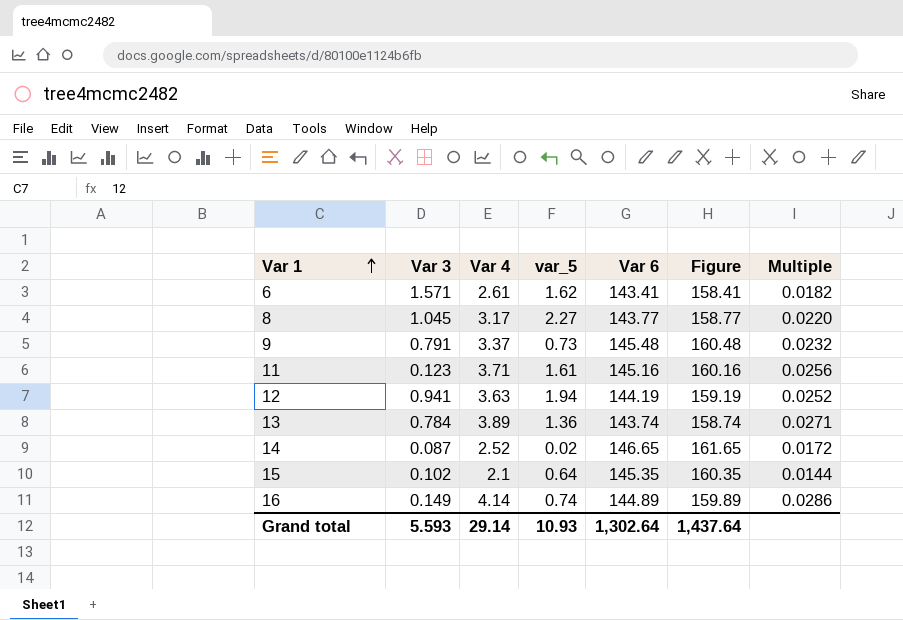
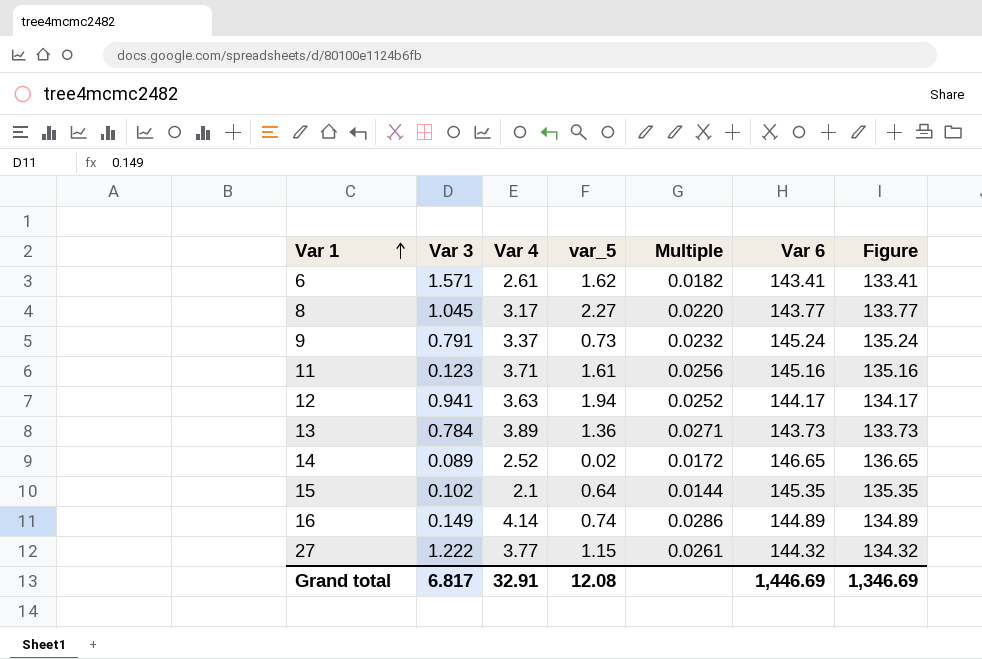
column Multiple | position: 7 -> 5
column Figure | formula: [Var 6] + 15 -> [Var 6] - 10
9 | Var 6: 145.48 -> 145.24
12 | Var 6: 144.19 -> 144.17
13 | Var 6: 143.74 -> 143.73
14 | Var 3: 0.087 -> 0.089
row 27: none -> 1.222 | 3.77 | 1.15 | 0.0261 | 144.32 | 134.32
Grand total | Var 3: 5.593 -> 6.817
Grand total | Var 4: 29.14 -> 32.91
Grand total | var_5: 10.93 -> 12.08
Grand total | Var 6: 1,302.64 -> 1,446.69
Grand total | Figure: 1,437.64 -> 1,346.69

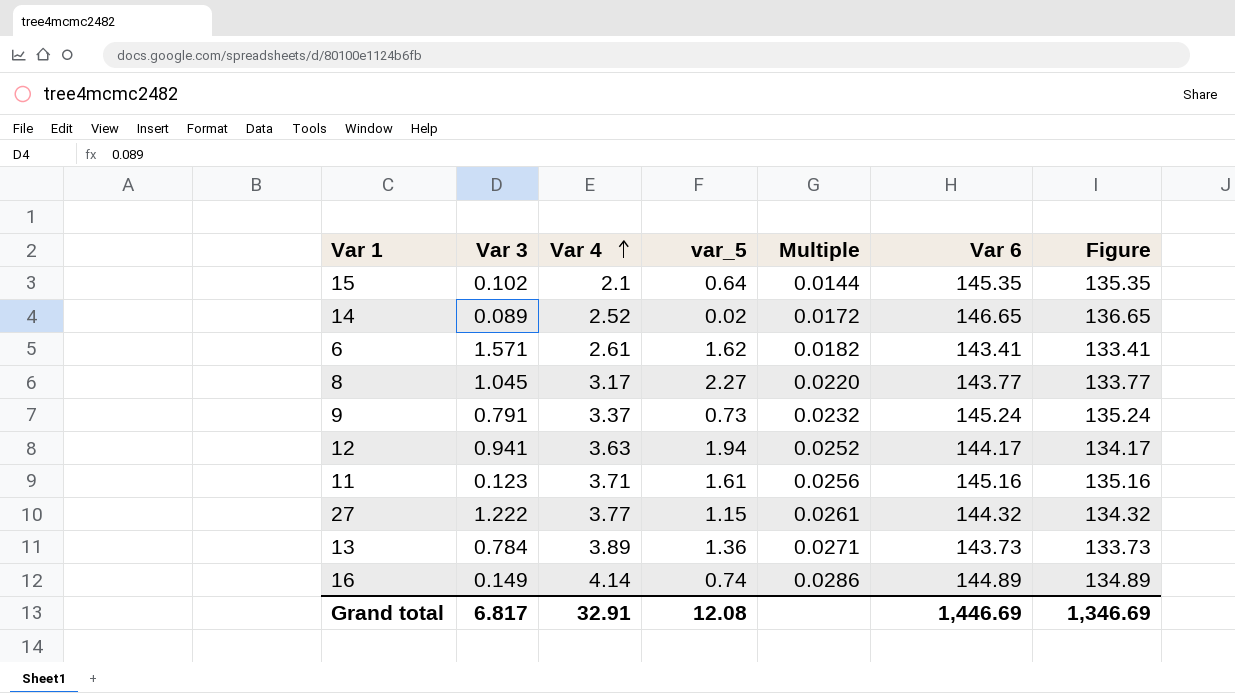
row order: Var 1 ascending -> Var 4 ascending

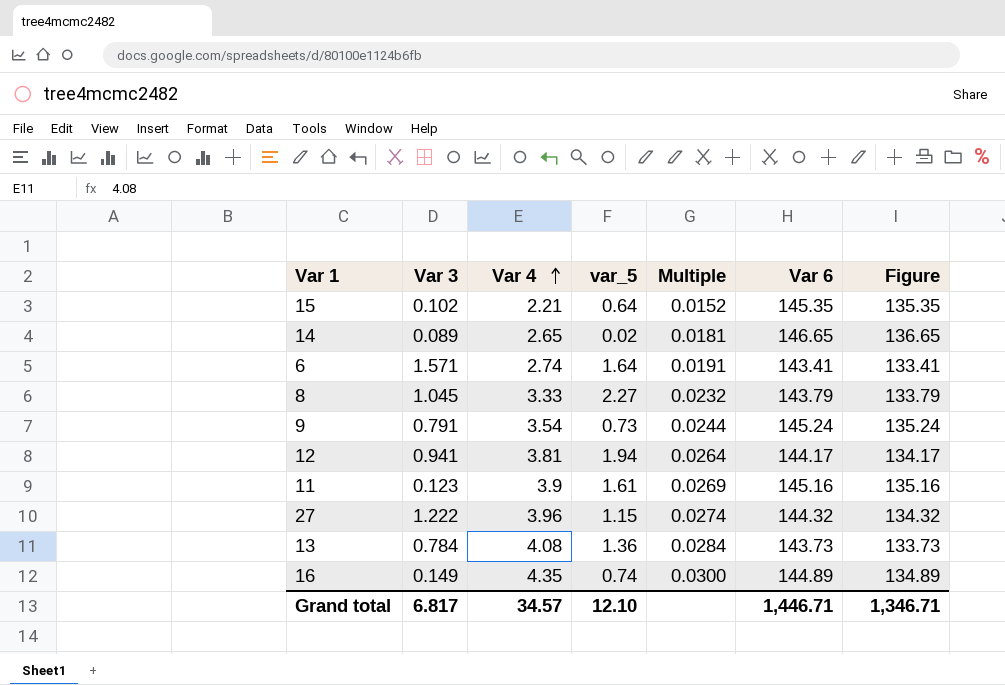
15 | Var 4: 2.1 -> 2.21
15 | Multiple: 0.0144 -> 0.0152
14 | Var 4: 2.52 -> 2.65
14 | Multiple: 0.0172 -> 0.0181
6 | Var 4: 2.61 -> 2.74
6 | var_5: 1.62 -> 1.64
6 | Multiple: 0.0182 -> 0.0191
8 | Var 4: 3.17 -> 3.33
8 | Multiple: 0.0220 -> 0.0232
8 | Var 6: 143.77 -> 143.79
8 | Figure: 133.77 -> 133.79
9 | Var 4: 3.37 -> 3.54
9 | Multiple: 0.0232 -> 0.0244
12 | Var 4: 3.63 -> 3.81
12 | Multiple: 0.0252 -> 0.0264
11 | Var 4: 3.71 -> 3.9
11 | Multiple: 0.0256 -> 0.0269
27 | Var 4: 3.77 -> 3.96
27 | Multiple: 0.0261 -> 0.0274
13 | Var 4: 3.89 -> 4.08
13 | Multiple: 0.0271 -> 0.0284
16 | Var 4: 4.14 -> 4.35
16 | Multiple: 0.0286 -> 0.0300
Grand total | Var 4: 32.91 -> 34.57
Grand total | var_5: 12.08 -> 12.10
Grand total | Var 6: 1,446.69 -> 1,446.71
Grand total | Figure: 1,346.69 -> 1,346.71

